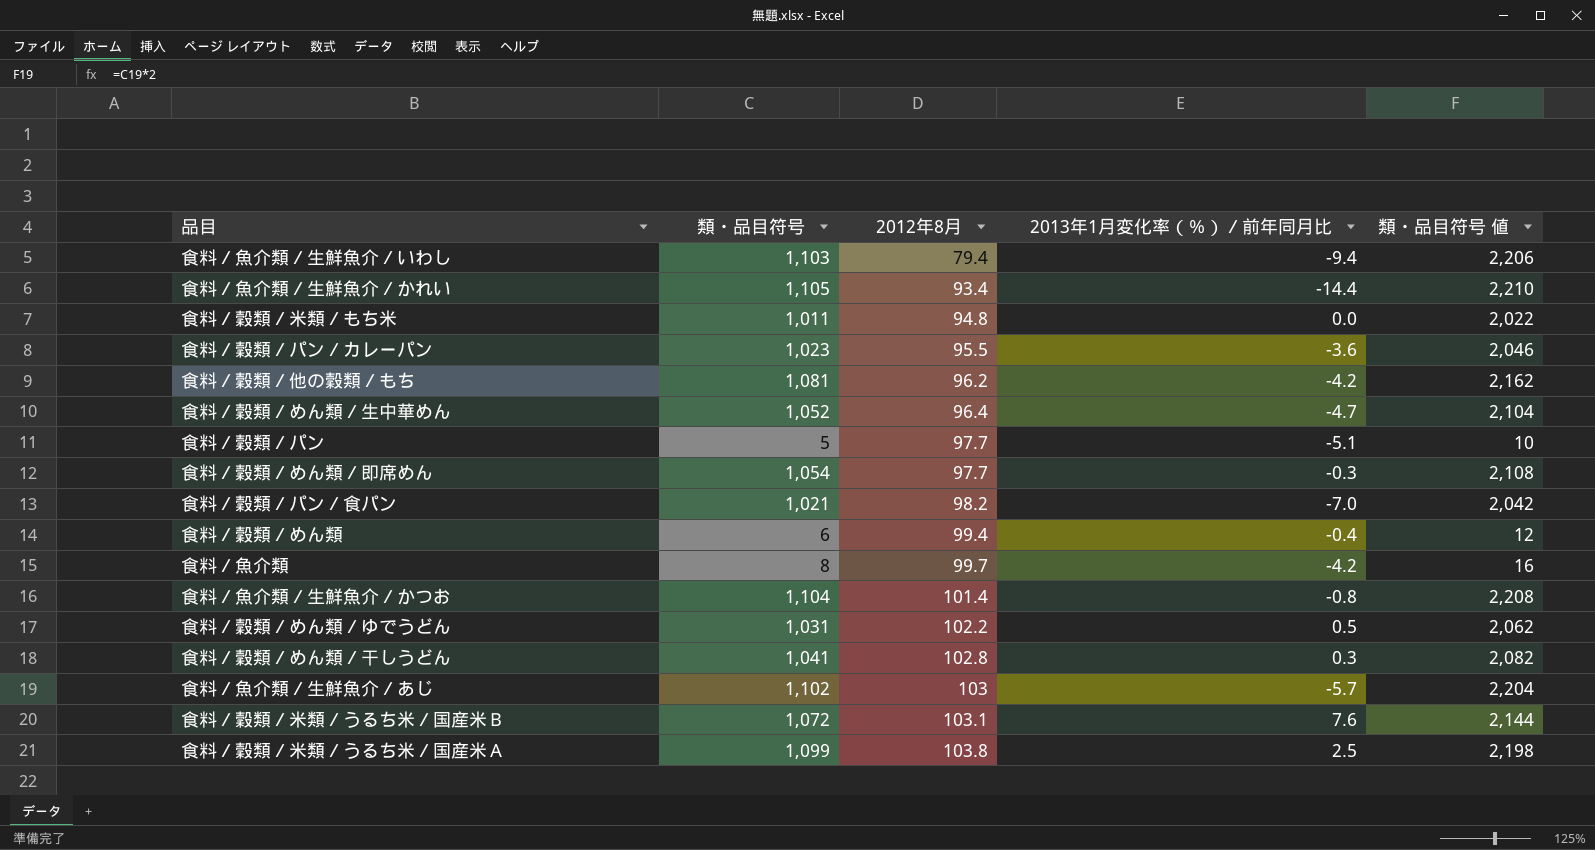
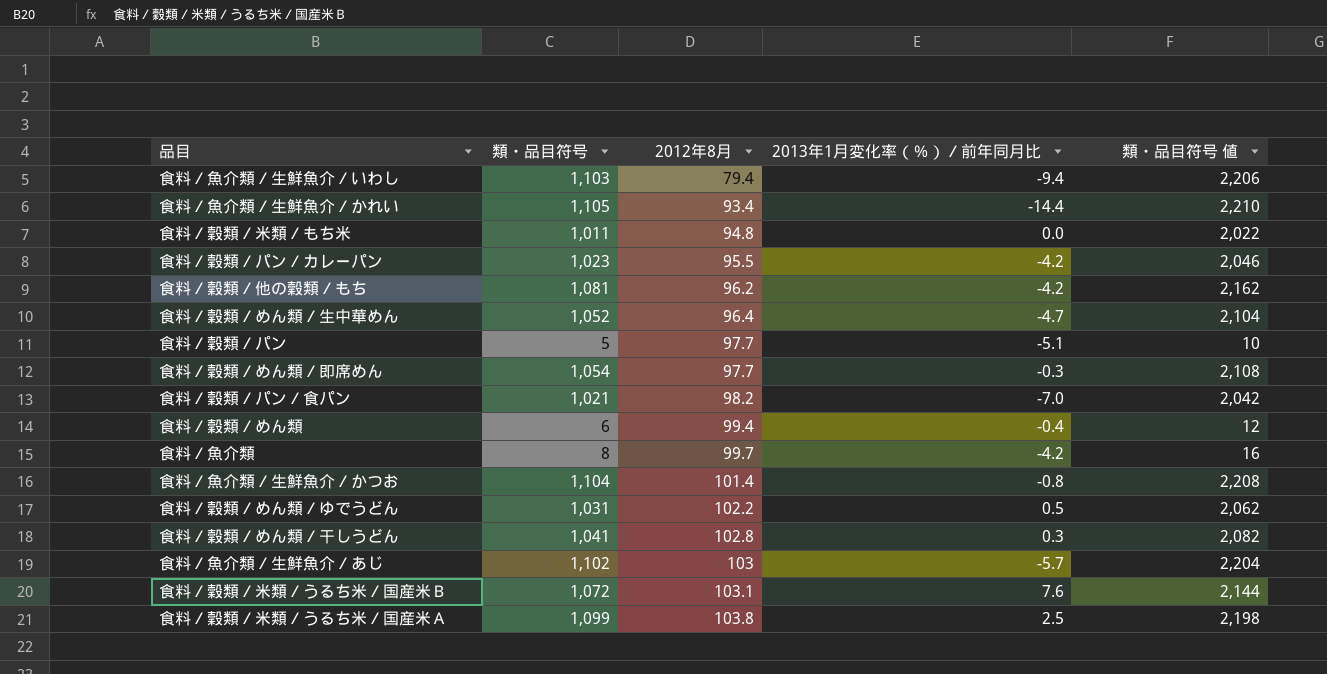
食料／穀類／パン／カレーパン | 2013年1月変化率（％）／前年同月比: -3.6 -> -4.2

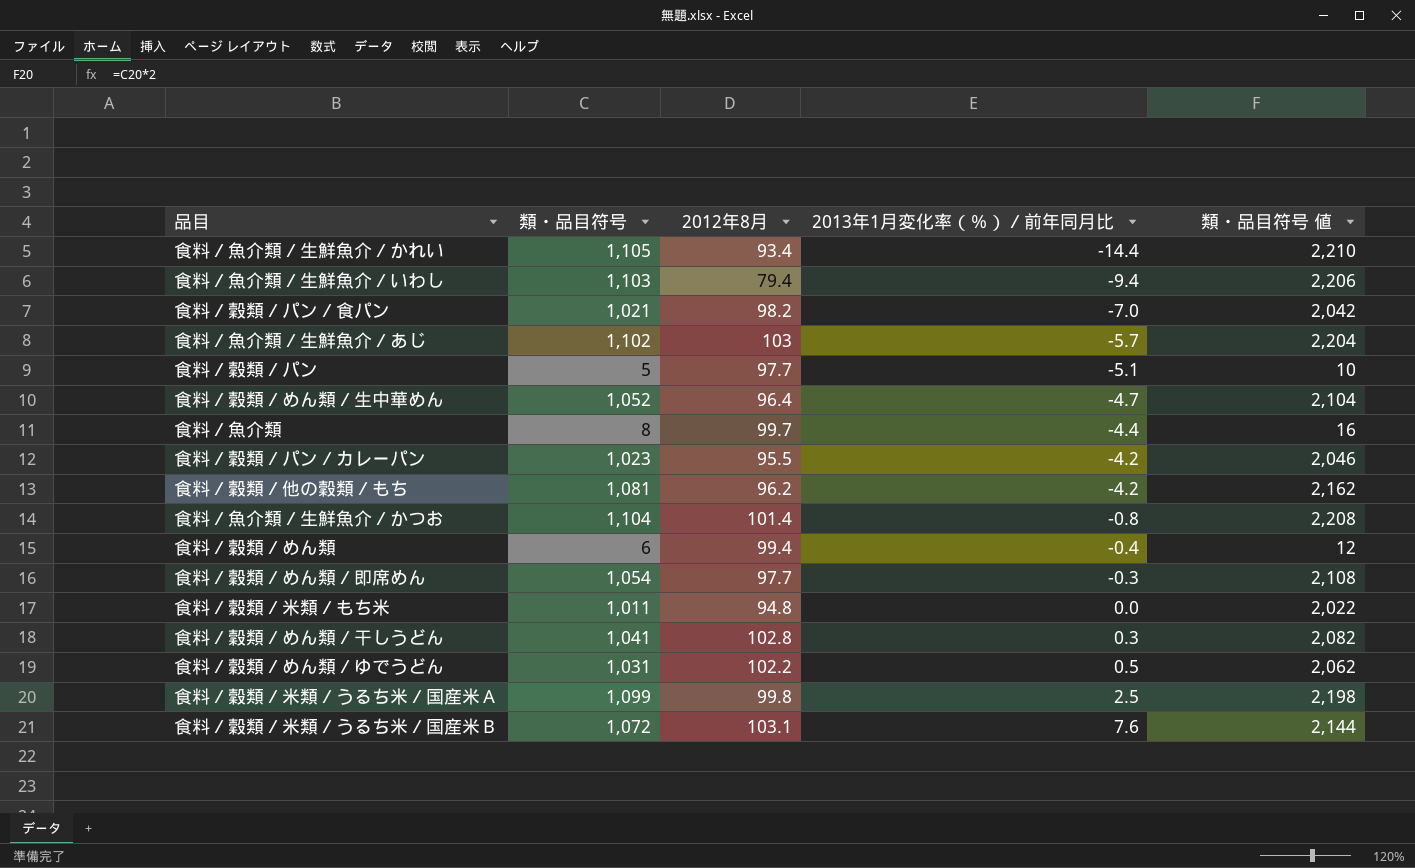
row order: 2012年8月 ascending -> 2013年1月変化率（％）／前年同月比 ascending
食料／魚介類 | 2013年1月変化率（％）／前年同月比: -4.2 -> -4.4
食料／穀類／米類／うるち米／国産米Ａ | 2012年8月: 103.8 -> 99.8

